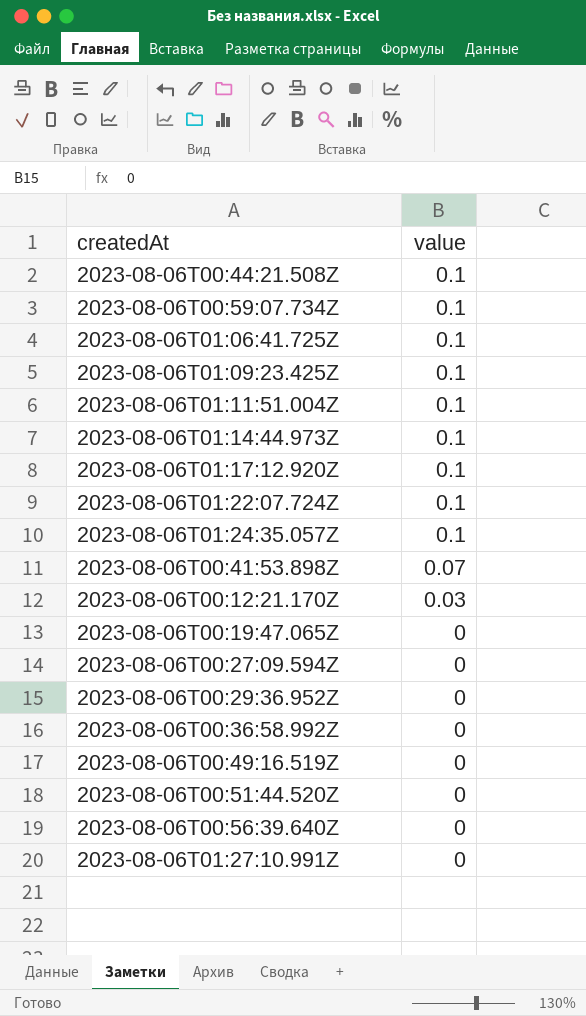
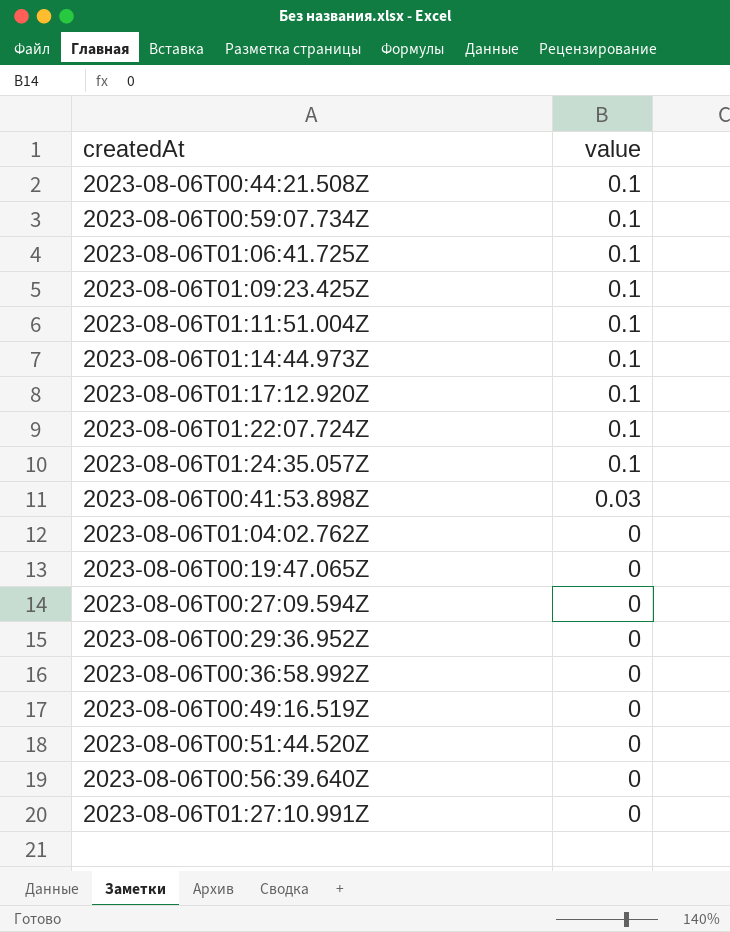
row 2023-08-06T00:12:21.170Z: 0.03 -> none
2023-08-06T00:41:53.898Z | value: 0.07 -> 0.03
row 2023-08-06T01:04:02.762Z: none -> 0

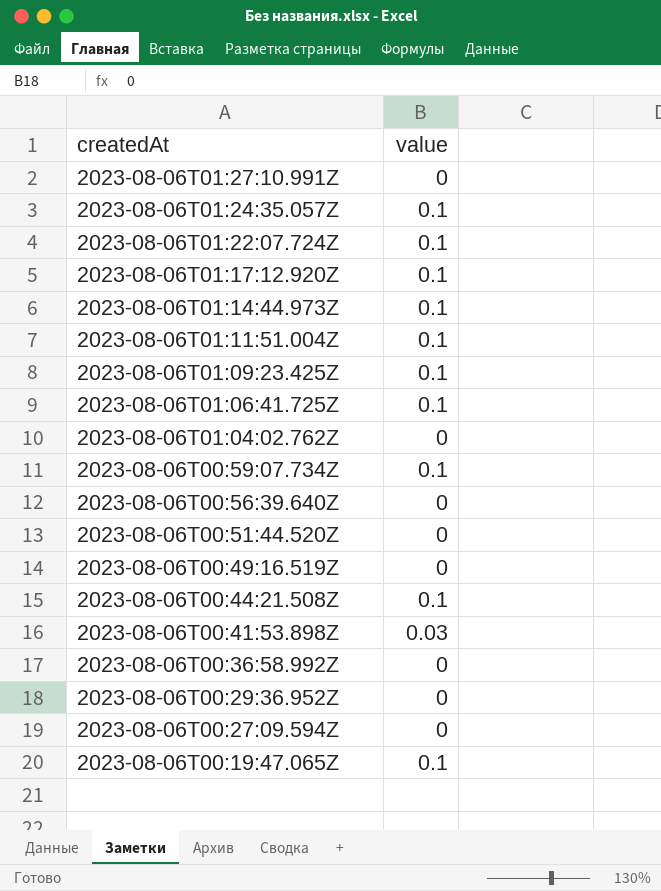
row order: value descending -> createdAt descending
2023-08-06T00:19:47.065Z | value: 0 -> 0.1

